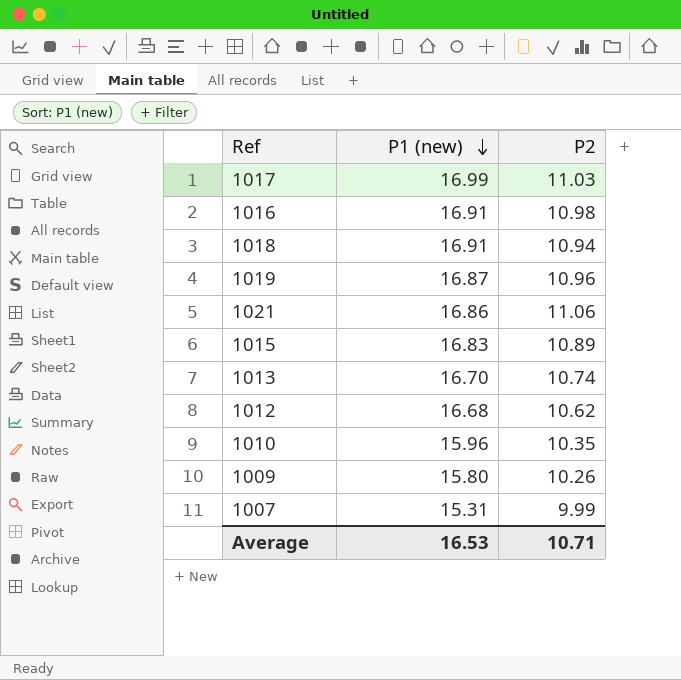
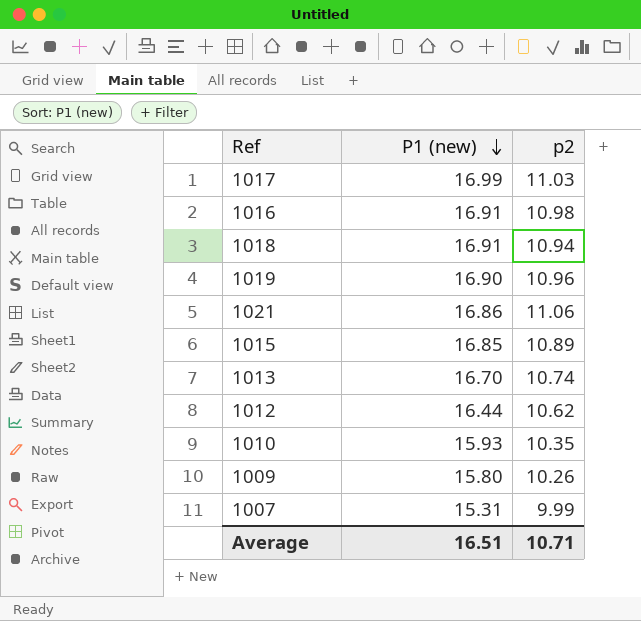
column name: P2 -> p2
1019 | P1 (new): 16.87 -> 16.90
1015 | P1 (new): 16.83 -> 16.85
1012 | P1 (new): 16.68 -> 16.44
1010 | P1 (new): 15.96 -> 15.93
Average | P1 (new): 16.53 -> 16.51

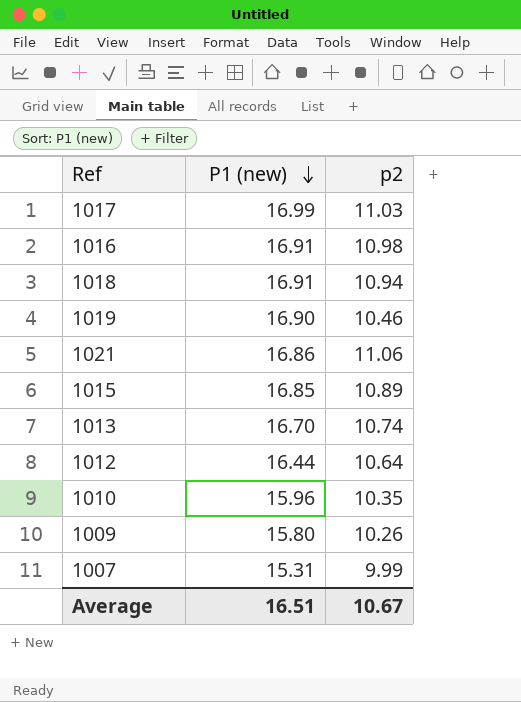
1019 | p2: 10.96 -> 10.46
1012 | p2: 10.62 -> 10.64
1010 | P1 (new): 15.93 -> 15.96
Average | p2: 10.71 -> 10.67

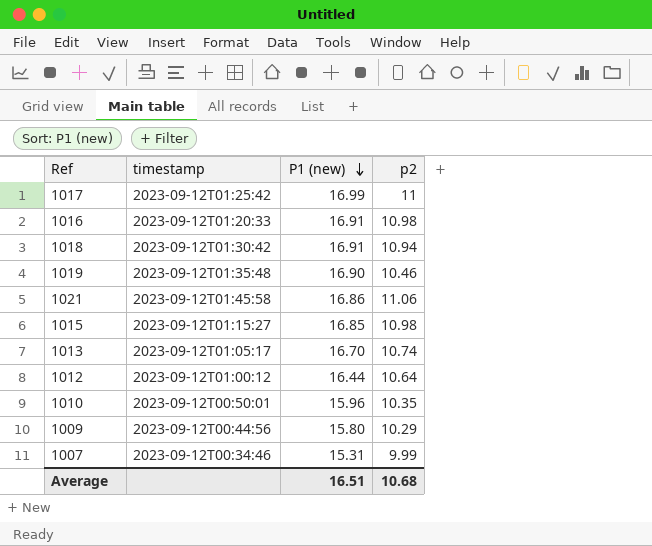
column timestamp | position: none -> 2
1017 | p2: 11.03 -> 11
1015 | p2: 10.89 -> 10.98
1009 | p2: 10.26 -> 10.29
Average | p2: 10.67 -> 10.68

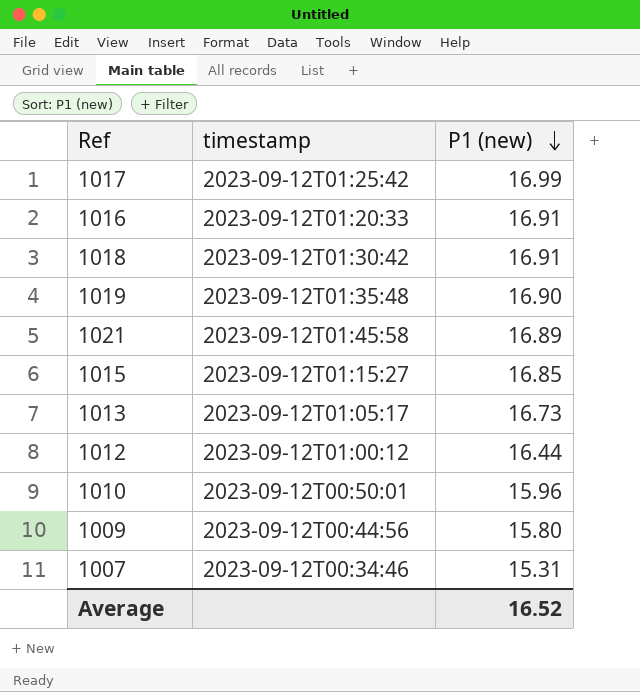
column p2 | position: 4 -> none
1021 | P1 (new): 16.86 -> 16.89
1013 | P1 (new): 16.70 -> 16.73
Average | P1 (new): 16.51 -> 16.52

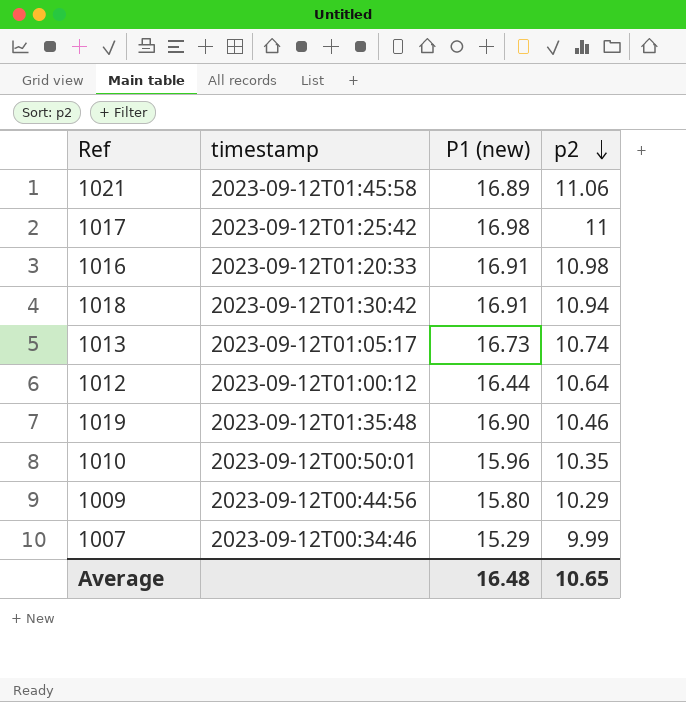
row order: P1 (new) descending -> p2 descending
column p2 | position: none -> 4
row 1015: 2023-09-12T01:15:27 | 16.85 -> none
1017 | P1 (new): 16.99 -> 16.98
1007 | P1 (new): 15.31 -> 15.29
Average | P1 (new): 16.52 -> 16.48

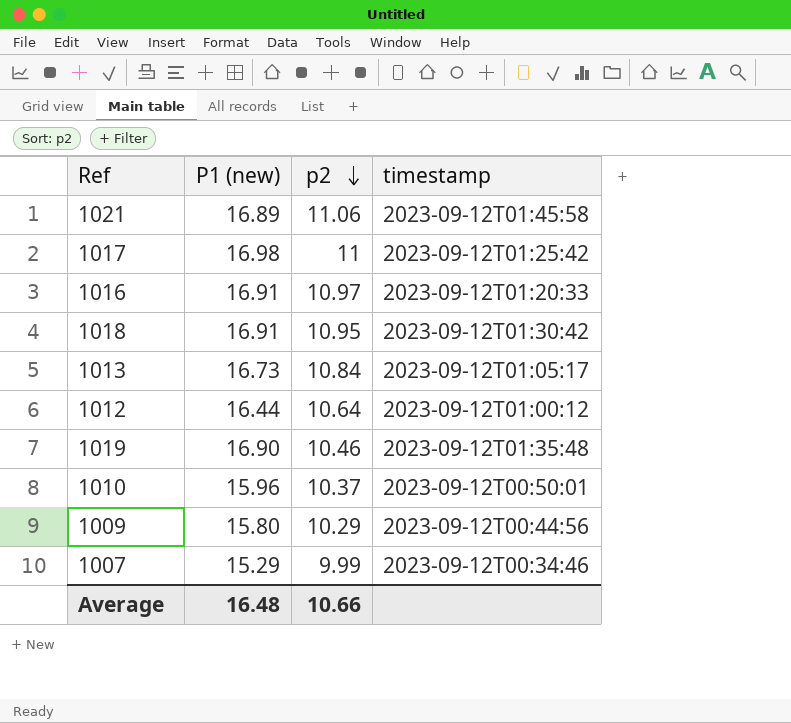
column timestamp | position: 2 -> 4
1016 | p2: 10.98 -> 10.97
1018 | p2: 10.94 -> 10.95
1013 | p2: 10.74 -> 10.84
1010 | p2: 10.35 -> 10.37
Average | p2: 10.65 -> 10.66

